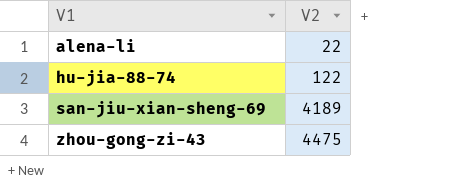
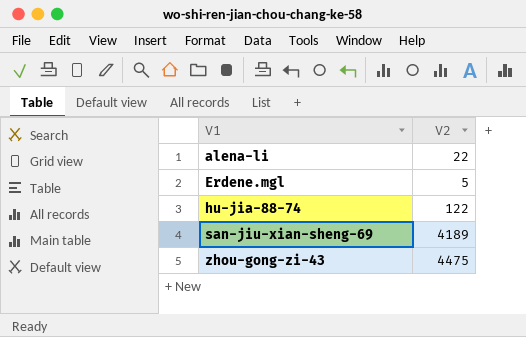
row Erdene.mgl: none -> 5

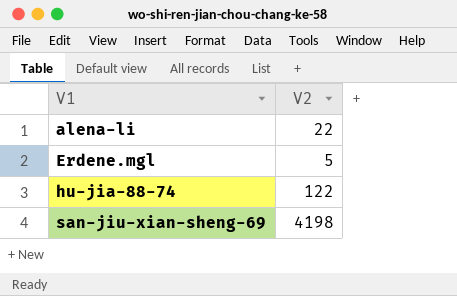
row zhou-gong-zi-43: 4475 -> none
san-jiu-xian-sheng-69 | V2: 4189 -> 4198

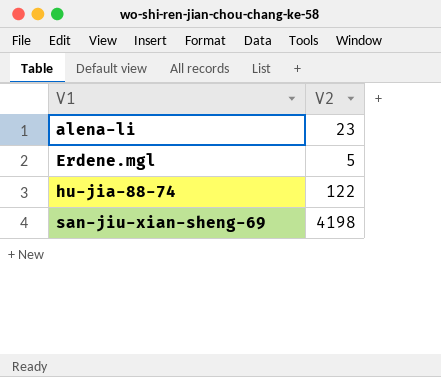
alena-li | V2: 22 -> 23

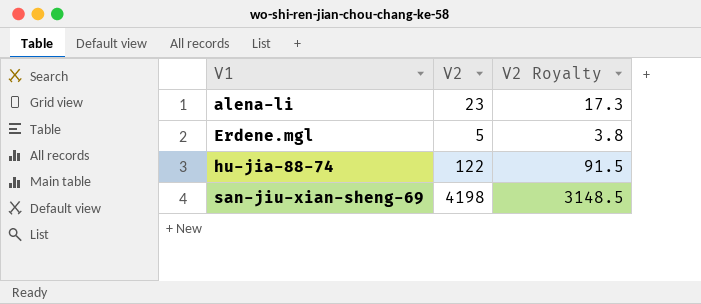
column V2 Royalty | formula: none -> [V2] * 0.75

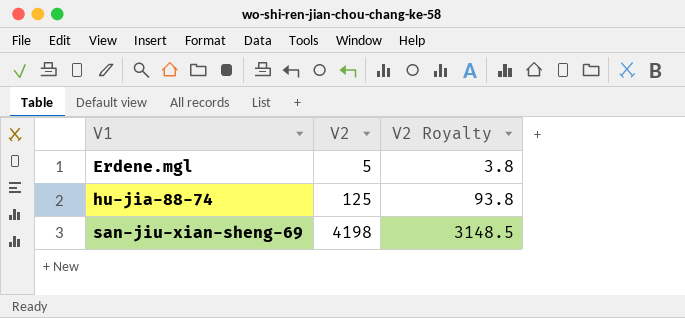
row alena-li: 23 | 17.3 -> none
hu-jia-88-74 | V2: 122 -> 125
hu-jia-88-74 | V2 Royalty: 91.5 -> 93.8

